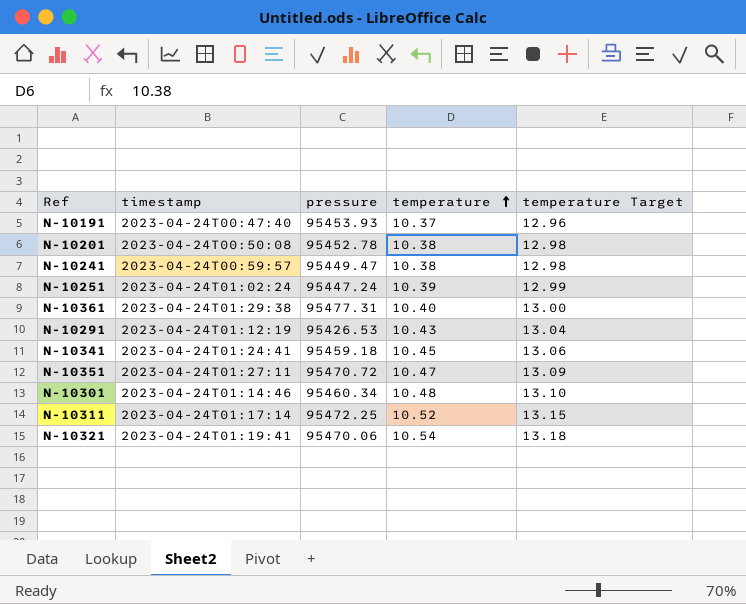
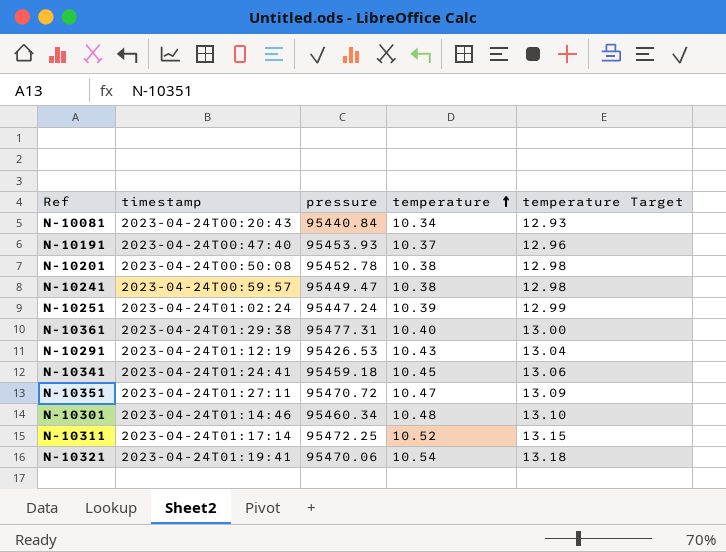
row N-10081: none -> 2023-04-24T00:20:43 | 95440.84 | 10.34 | 12.93

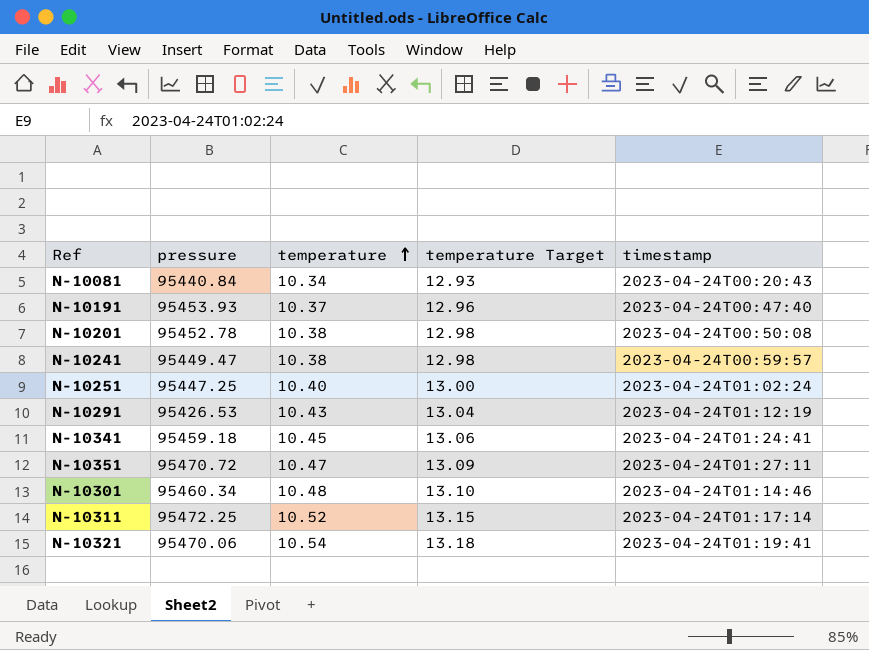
column timestamp | position: 2 -> 5
row N-10361: 2023-04-24T01:29:38 | 95477.31 | 10.40 | 13.00 -> none
N-10251 | pressure: 95447.24 -> 95447.25
N-10251 | temperature: 10.39 -> 10.40
N-10251 | temperature Target: 12.99 -> 13.00

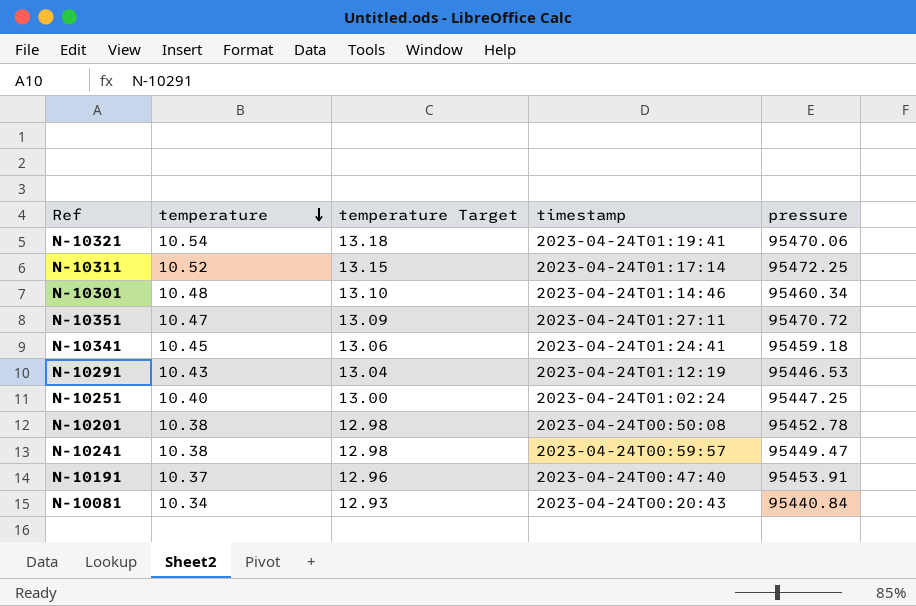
row order: temperature ascending -> temperature descending
column pressure | position: 2 -> 5
N-10291 | pressure: 95426.53 -> 95446.53
N-10191 | pressure: 95453.93 -> 95453.91

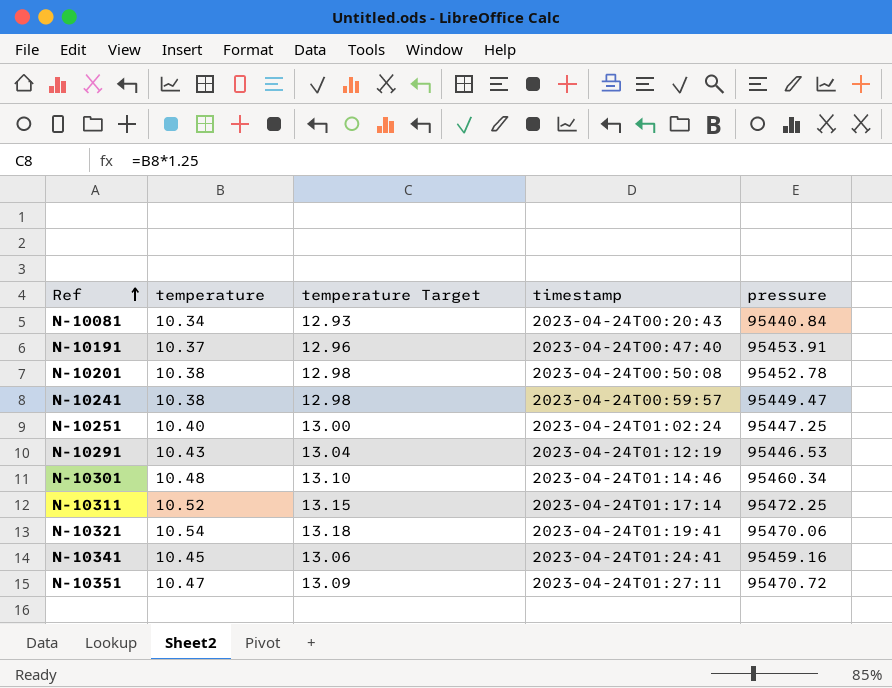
row order: temperature descending -> Ref ascending
N-10341 | pressure: 95459.18 -> 95459.16

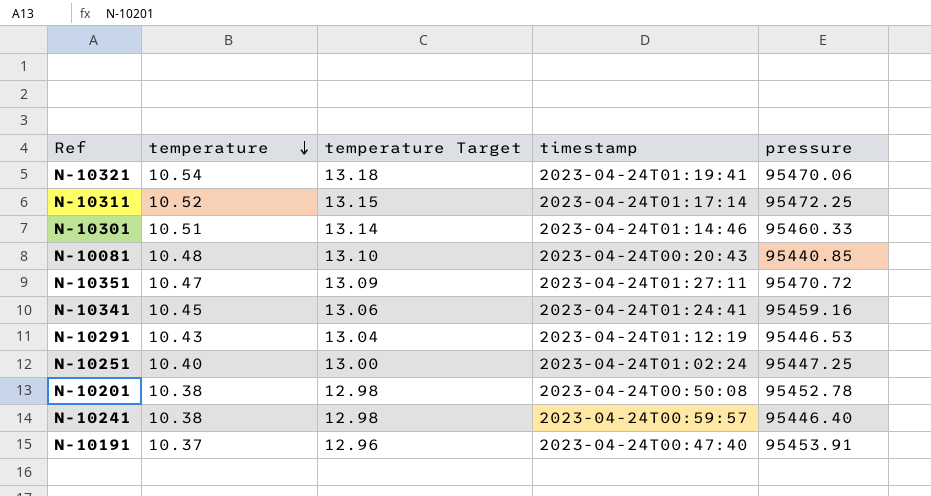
row order: Ref ascending -> temperature descending
N-10301 | temperature: 10.48 -> 10.51
N-10301 | temperature Target: 13.10 -> 13.14
N-10301 | pressure: 95460.34 -> 95460.33
N-10081 | temperature: 10.34 -> 10.48
N-10081 | temperature Target: 12.93 -> 13.10
N-10081 | pressure: 95440.84 -> 95440.85
N-10241 | pressure: 95449.47 -> 95446.40

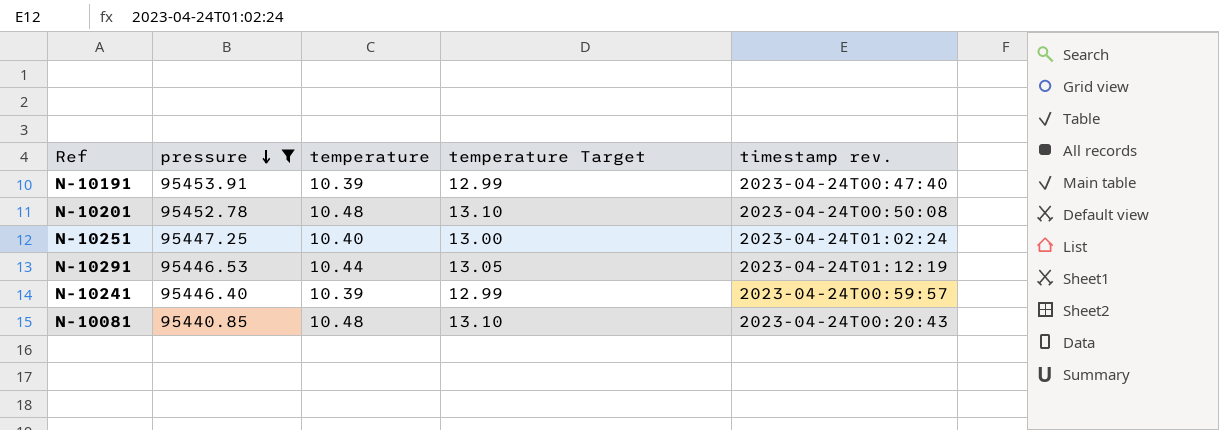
filter: none -> pressure <= 95453.91
row order: temperature descending -> pressure descending
column pressure | position: 5 -> 2
column name: timestamp -> timestamp rev.
N-10191 | temperature: 10.37 -> 10.39
N-10191 | temperature Target: 12.96 -> 12.99
N-10201 | temperature: 10.38 -> 10.48
N-10201 | temperature Target: 12.98 -> 13.10
N-10291 | temperature: 10.43 -> 10.44
N-10291 | temperature Target: 13.04 -> 13.05
N-10241 | temperature: 10.38 -> 10.39
N-10241 | temperature Target: 12.98 -> 12.99

